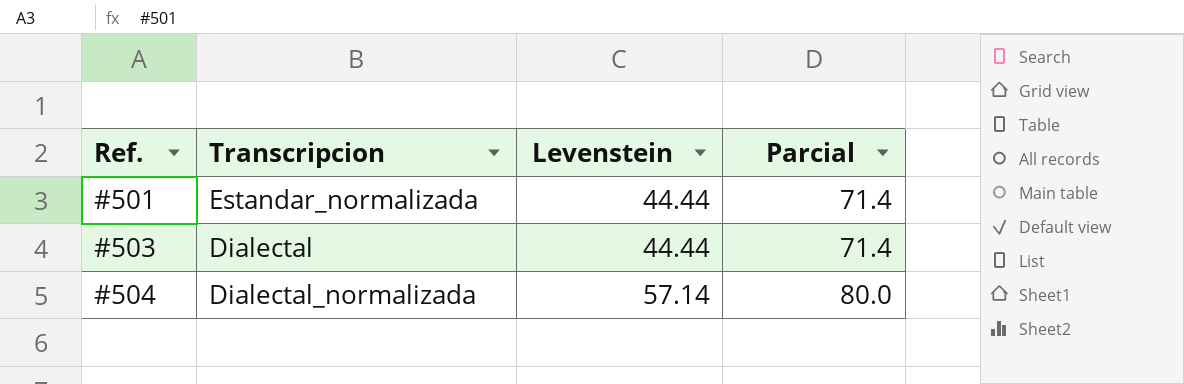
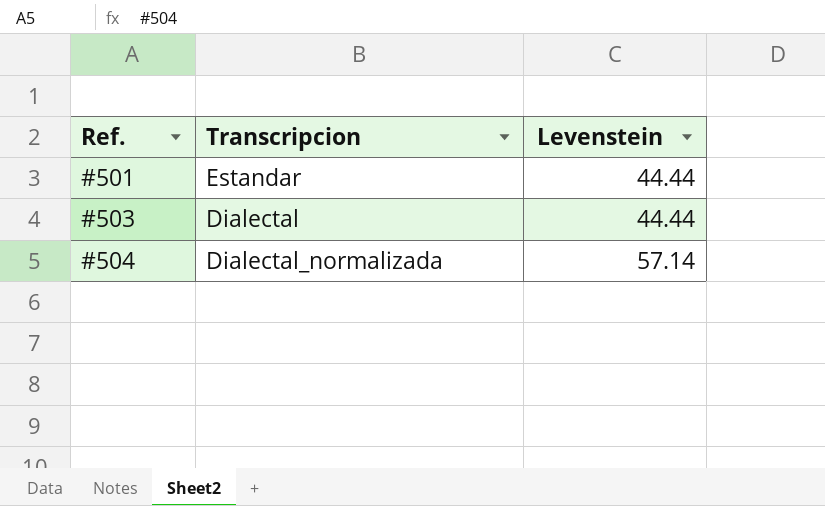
column Parcial | position: 4 -> none
#501 | Transcripcion: Estandar_normalizada -> Estandar

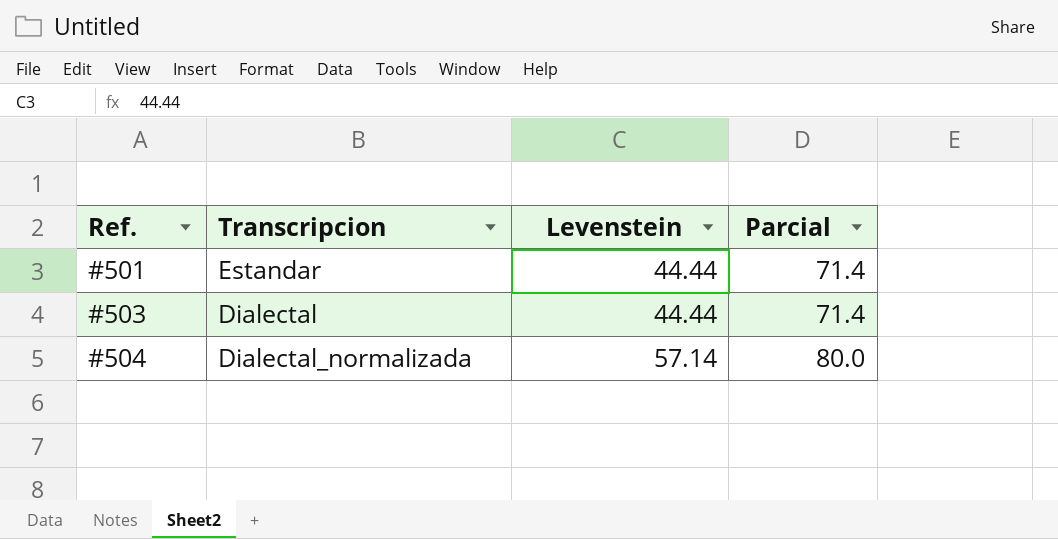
column Parcial | position: none -> 4

